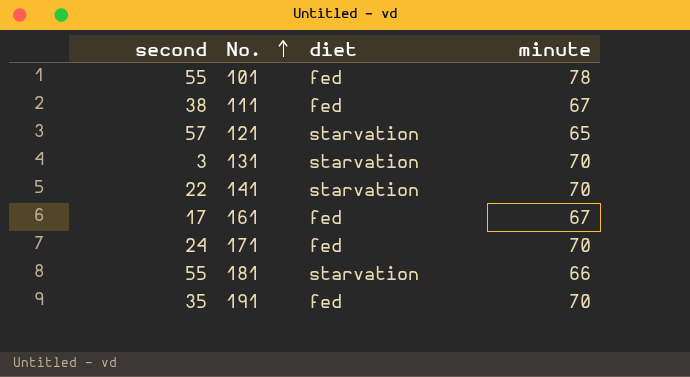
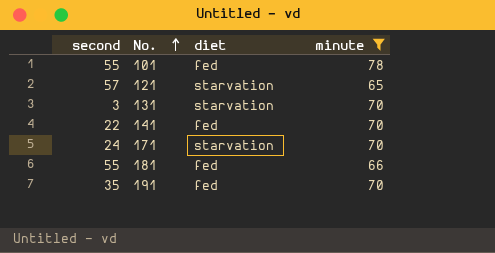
filter: none -> minute != 67
141 | diet: starvation -> fed
171 | diet: fed -> starvation
181 | diet: starvation -> fed

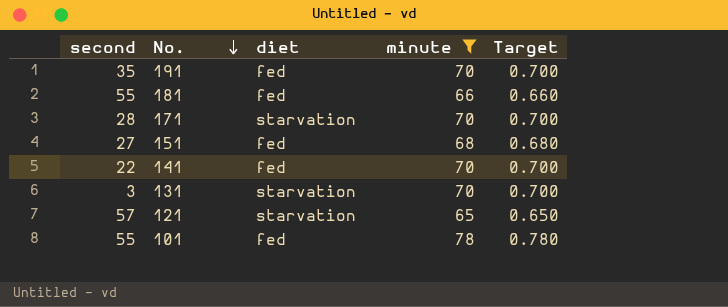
row order: No. ascending -> No. descending
column Target | formula: none -> [minute] * 0.01
171 | second: 24 -> 28
row 151: none -> 27 | fed | 68 | 0.680

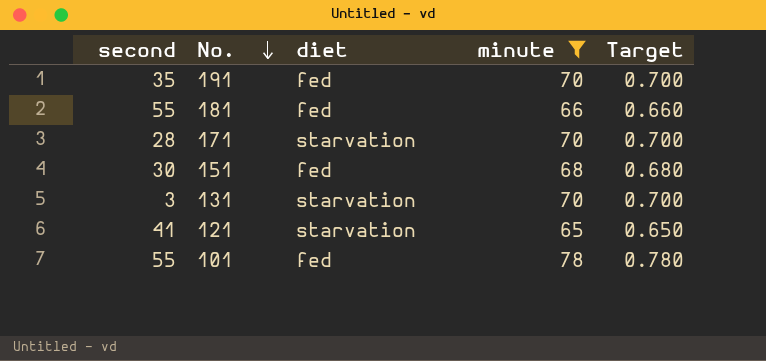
row 141: 22 | fed | 70 | 0.700 -> none
151 | second: 27 -> 30
121 | second: 57 -> 41

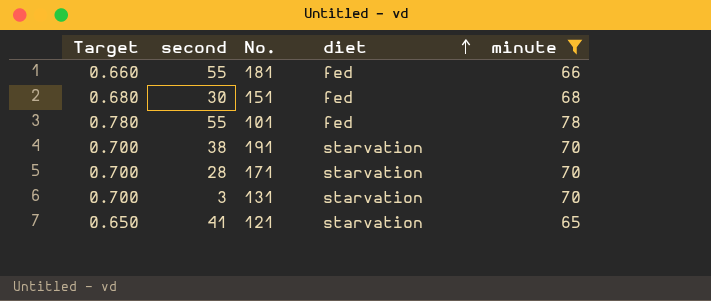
row order: No. descending -> diet ascending
column Target | position: 5 -> 1
191 | second: 35 -> 38
191 | diet: fed -> starvation

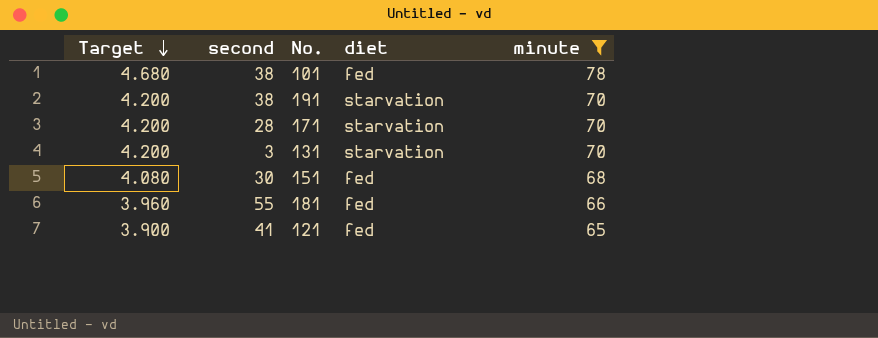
row order: diet ascending -> Target descending
column Target | formula: [minute] * 0.01 -> [minute] * 0.06
101 | second: 55 -> 38
121 | diet: starvation -> fed

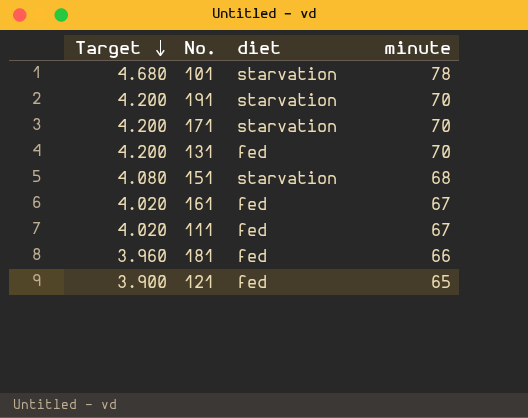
filter: minute != 67 -> none
column second | position: 2 -> none
101 | diet: fed -> starvation
131 | diet: starvation -> fed
151 | diet: fed -> starvation

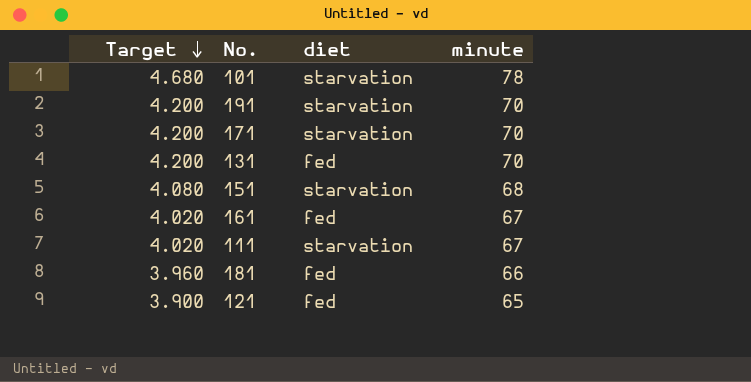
111 | diet: fed -> starvation

